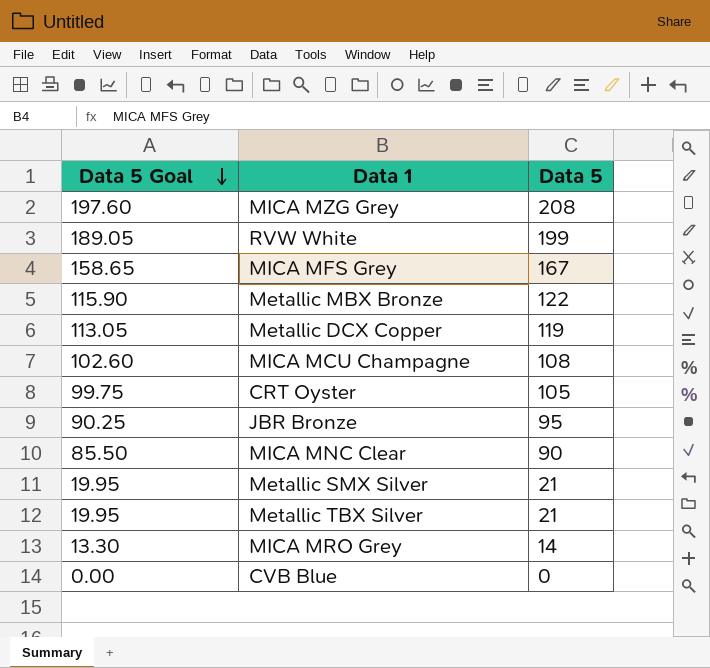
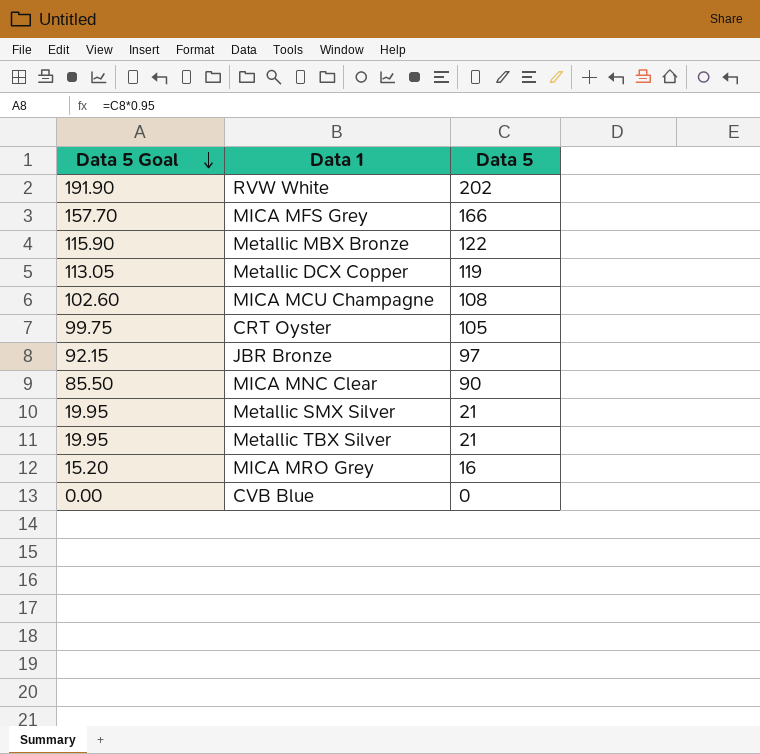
row MICA MZG Grey: 197.60 | 208 -> none
RVW White | Data 5 Goal: 189.05 -> 191.90
RVW White | Data 5: 199 -> 202
MICA MFS Grey | Data 5 Goal: 158.65 -> 157.70
MICA MFS Grey | Data 5: 167 -> 166
JBR Bronze | Data 5 Goal: 90.25 -> 92.15
JBR Bronze | Data 5: 95 -> 97
MICA MRO Grey | Data 5 Goal: 13.30 -> 15.20
MICA MRO Grey | Data 5: 14 -> 16

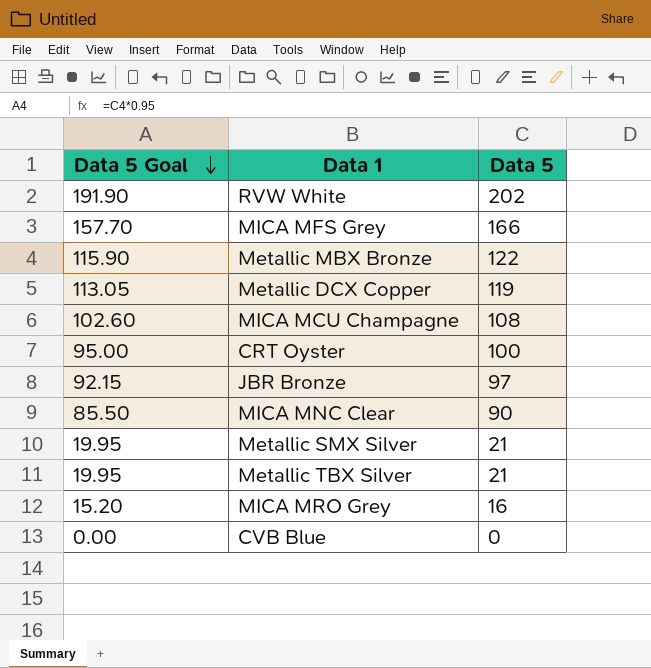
CRT Oyster | Data 5 Goal: 99.75 -> 95.00
CRT Oyster | Data 5: 105 -> 100

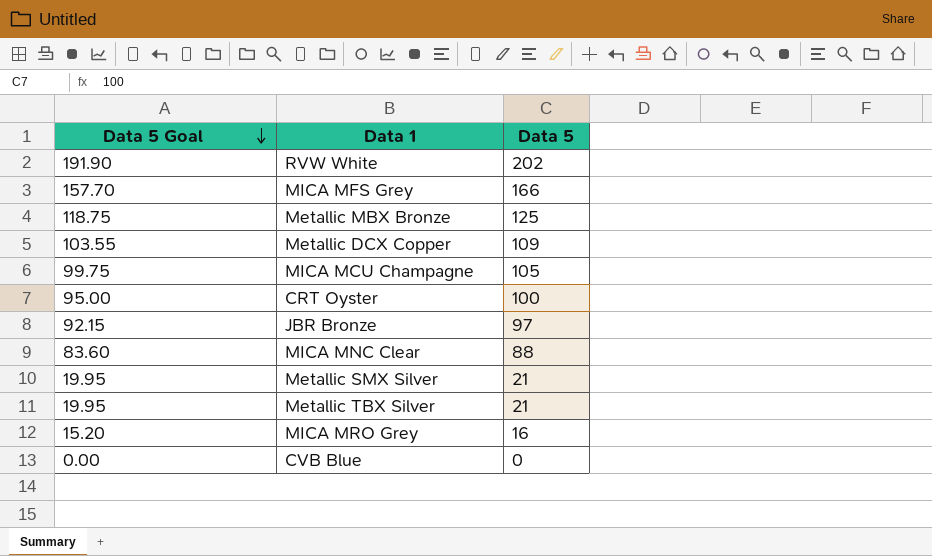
Metallic MBX Bronze | Data 5 Goal: 115.90 -> 118.75
Metallic MBX Bronze | Data 5: 122 -> 125
Metallic DCX Copper | Data 5 Goal: 113.05 -> 103.55
Metallic DCX Copper | Data 5: 119 -> 109
MICA MCU Champagne | Data 5 Goal: 102.60 -> 99.75
MICA MCU Champagne | Data 5: 108 -> 105
MICA MNC Clear | Data 5 Goal: 85.50 -> 83.60
MICA MNC Clear | Data 5: 90 -> 88

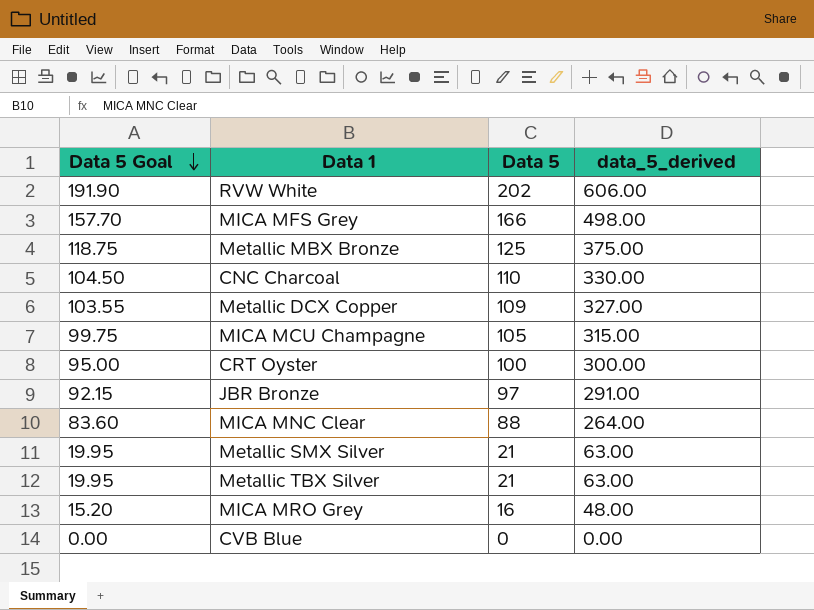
column data_5_derived | formula: none -> [Data 5] * 3
row CNC Charcoal: none -> 104.50 | 110 | 330.00

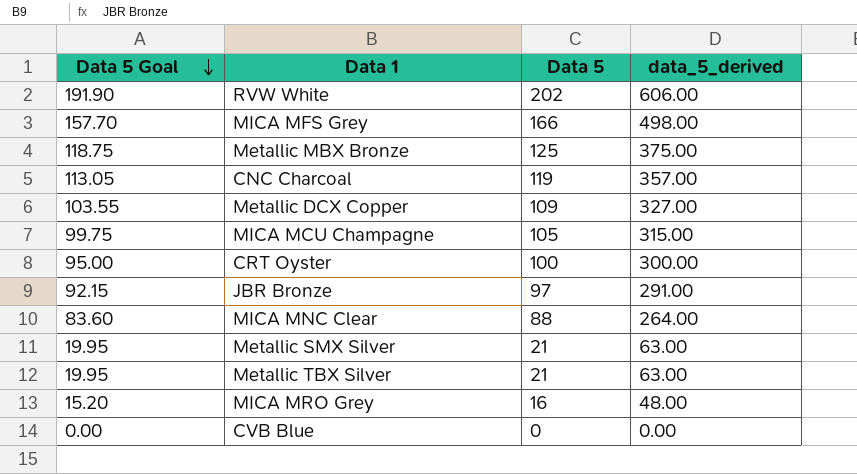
CNC Charcoal | Data 5 Goal: 104.50 -> 113.05
CNC Charcoal | Data 5: 110 -> 119
CNC Charcoal | data_5_derived: 330.00 -> 357.00

